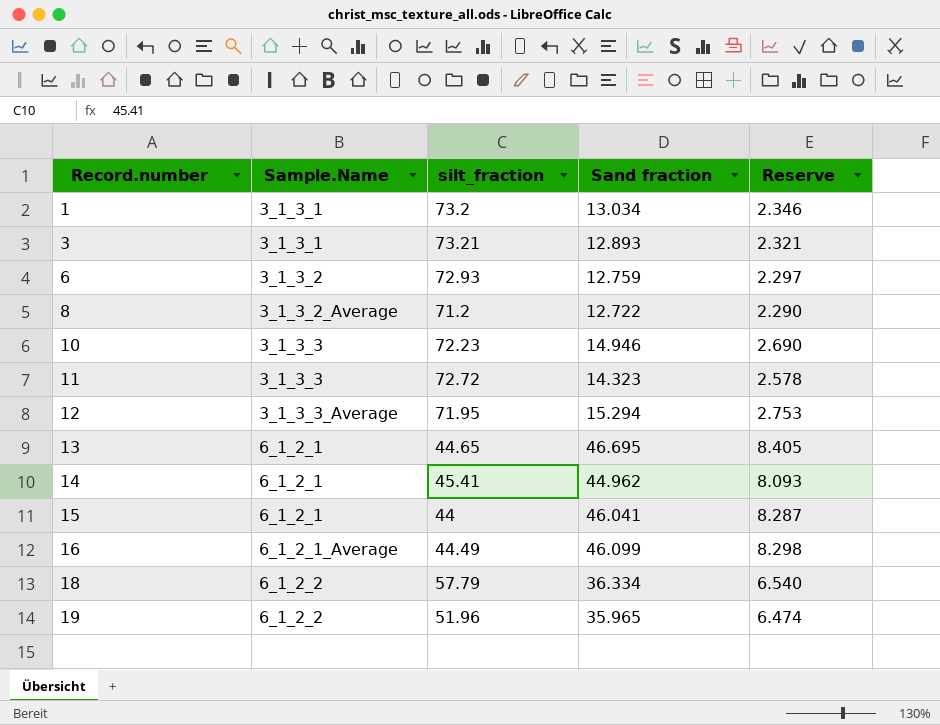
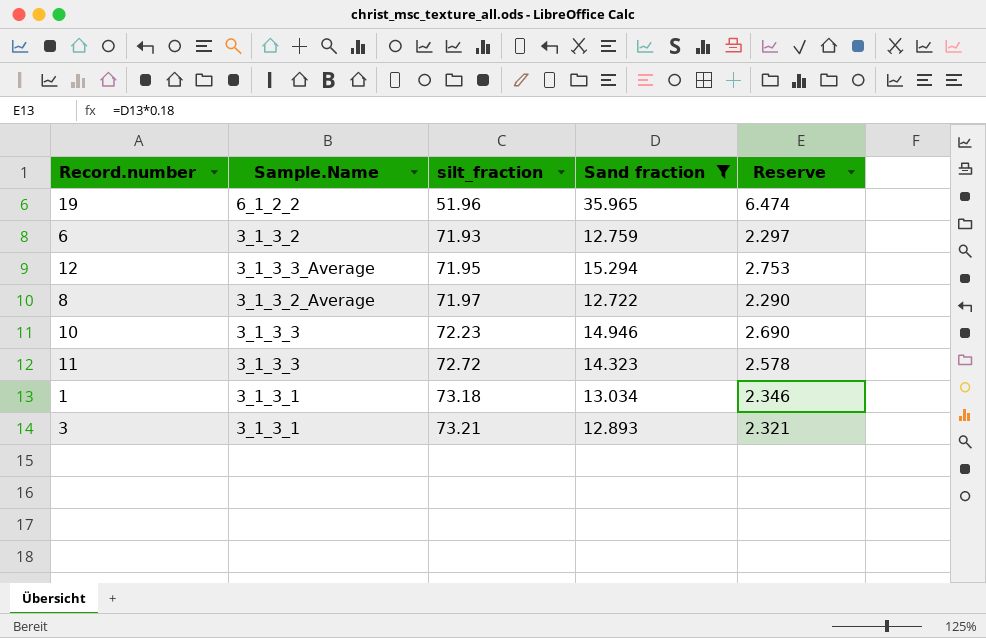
filter: none -> Sand fraction <= 35.965
row order: Record.number ascending -> silt_fraction ascending
6 | silt_fraction: 72.93 -> 71.93
8 | silt_fraction: 71.2 -> 71.97
1 | silt_fraction: 73.2 -> 73.18

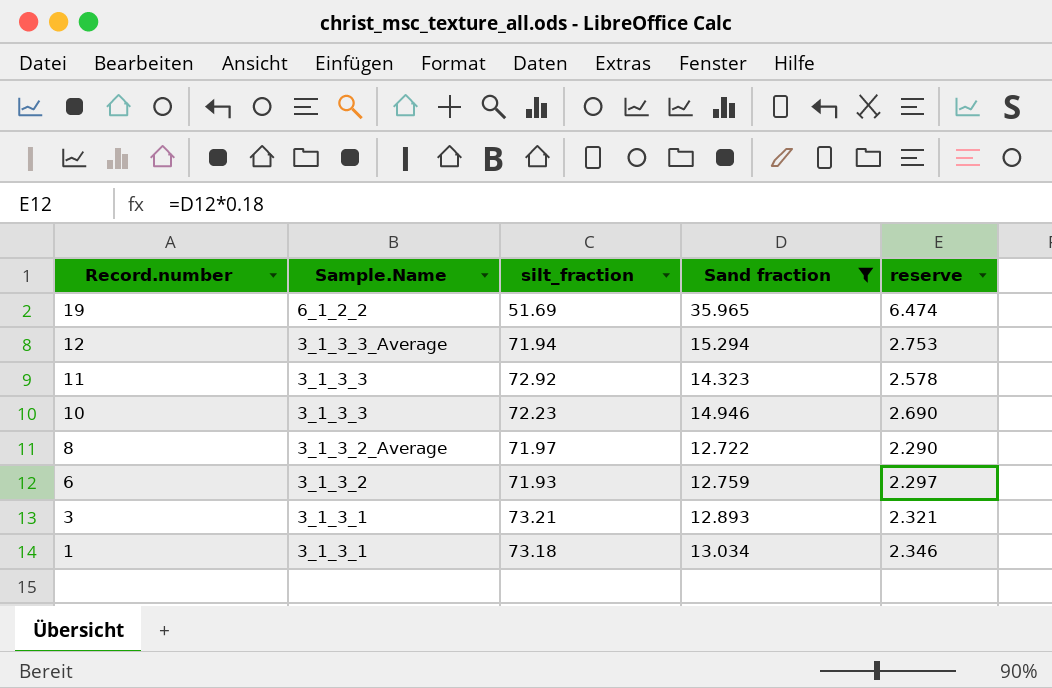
row order: silt_fraction ascending -> Record.number descending
column name: Reserve -> reserve
19 | silt_fraction: 51.96 -> 51.69
12 | silt_fraction: 71.95 -> 71.94
11 | silt_fraction: 72.72 -> 72.92

